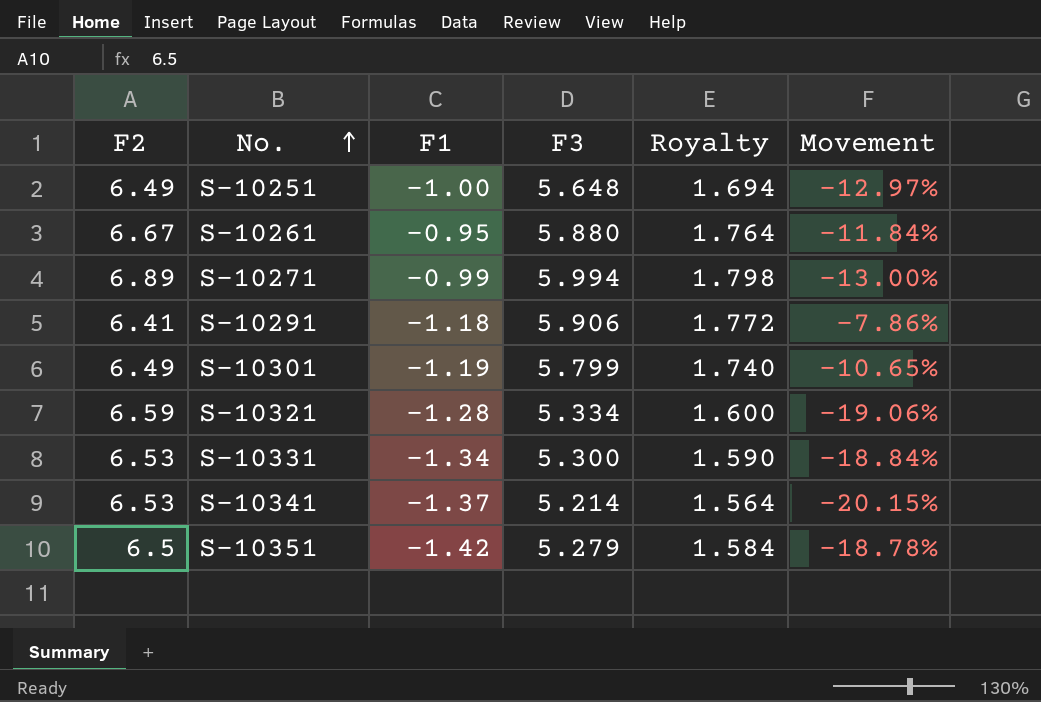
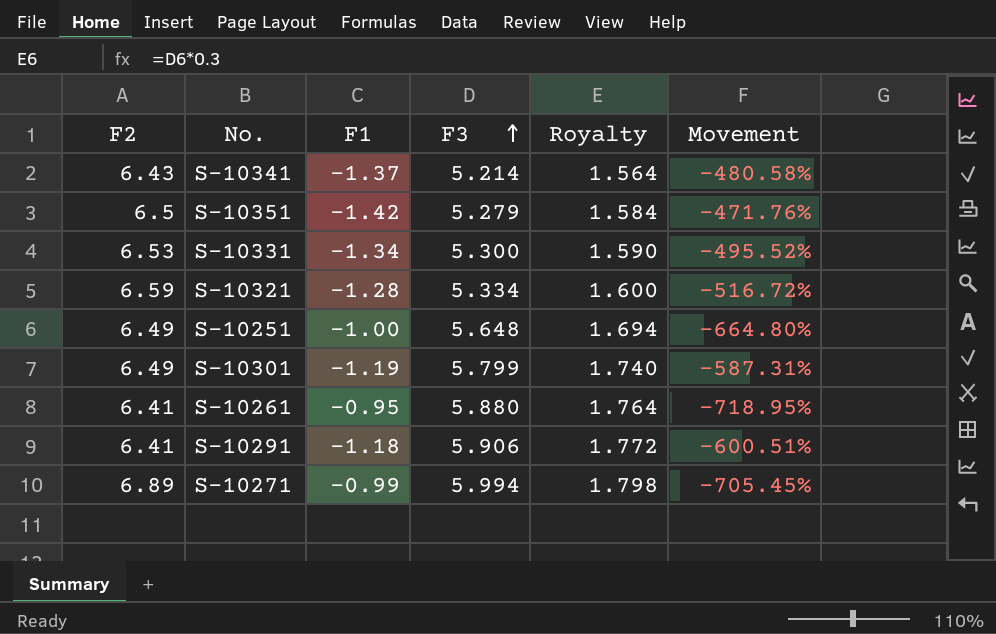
row order: No. ascending -> F3 ascending
column Movement | formula: ([F3] - [F2]) / [F2] -> ([F3] - [F1]) / [F1]
S-10341 | F2: 6.53 -> 6.43
S-10261 | F2: 6.67 -> 6.41

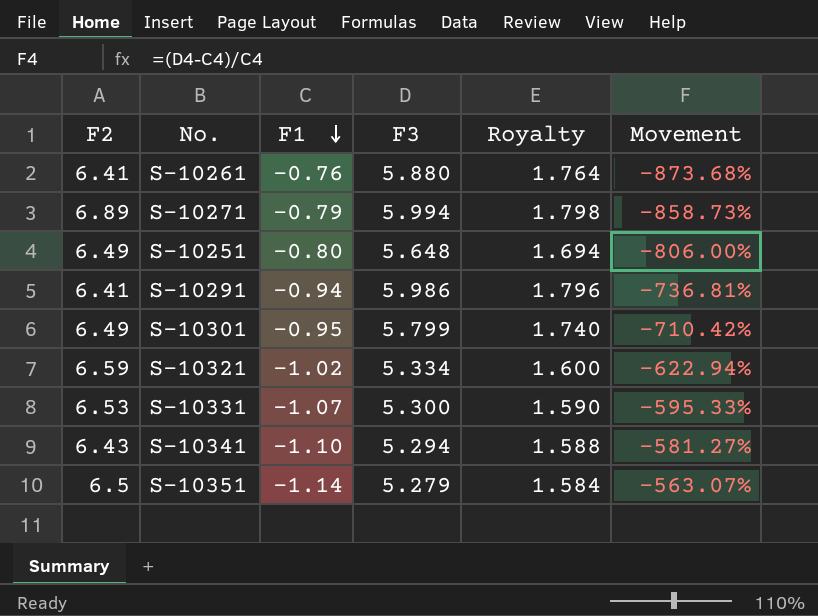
row order: F3 ascending -> F1 descending
S-10261 | F1: -0.95 -> -0.76
S-10261 | Movement: -718.95% -> -873.68%
S-10271 | F1: -0.99 -> -0.79
S-10271 | Movement: -705.45% -> -858.73%
S-10251 | F1: -1.00 -> -0.80
S-10251 | Movement: -664.80% -> -806.00%
S-10291 | F1: -1.18 -> -0.94
S-10291 | F3: 5.906 -> 5.986
S-10291 | Royalty: 1.772 -> 1.796
S-10291 | Movement: -600.51% -> -736.81%
S-10301 | F1: -1.19 -> -0.95
S-10301 | Movement: -587.31% -> -710.42%
S-10321 | F1: -1.28 -> -1.02
S-10321 | Movement: -516.72% -> -622.94%
S-10331 | F1: -1.34 -> -1.07
S-10331 | Movement: -495.52% -> -595.33%
S-10341 | F1: -1.37 -> -1.10
S-10341 | F3: 5.214 -> 5.294
S-10341 | Royalty: 1.564 -> 1.588
S-10341 | Movement: -480.58% -> -581.27%
S-10351 | F1: -1.42 -> -1.14
S-10351 | Movement: -471.76% -> -563.07%

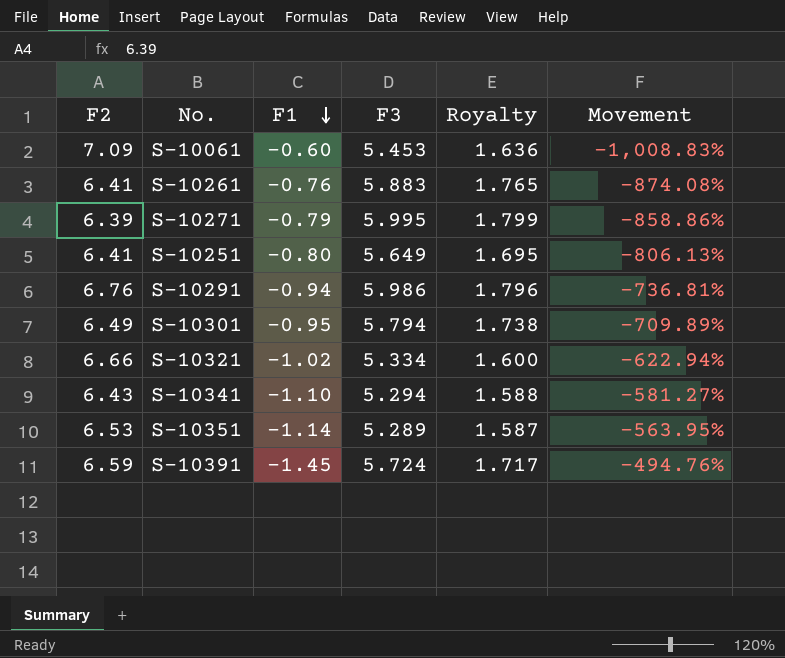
row S-10331: 6.53 | -1.07 | 5.300 | 1.590 | -595.33% -> none
row S-10061: none -> 7.09 | -0.60 | 5.453 | 1.636 | -1,008.83%
S-10261 | F3: 5.880 -> 5.883
S-10261 | Royalty: 1.764 -> 1.765
S-10261 | Movement: -873.68% -> -874.08%
S-10271 | F2: 6.89 -> 6.39
S-10271 | F3: 5.994 -> 5.995
S-10271 | Royalty: 1.798 -> 1.799
S-10271 | Movement: -858.73% -> -858.86%
S-10251 | F2: 6.49 -> 6.41
S-10251 | F3: 5.648 -> 5.649
S-10251 | Royalty: 1.694 -> 1.695
S-10251 | Movement: -806.00% -> -806.13%
S-10291 | F2: 6.41 -> 6.76
S-10301 | F3: 5.799 -> 5.794
S-10301 | Royalty: 1.740 -> 1.738
S-10301 | Movement: -710.42% -> -709.89%
S-10321 | F2: 6.59 -> 6.66
S-10351 | F2: 6.5 -> 6.53
S-10351 | F3: 5.279 -> 5.289
S-10351 | Royalty: 1.584 -> 1.587
S-10351 | Movement: -563.07% -> -563.95%
row S-10391: none -> 6.59 | -1.45 | 5.724 | 1.717 | -494.76%

